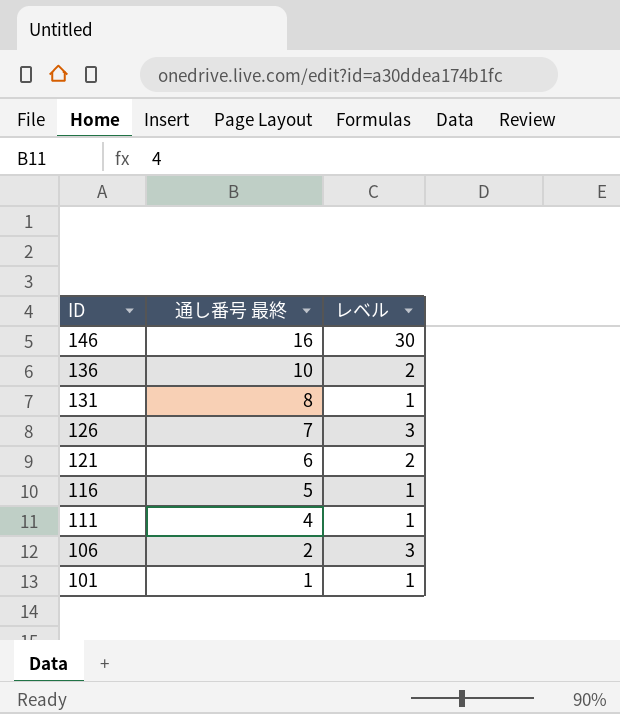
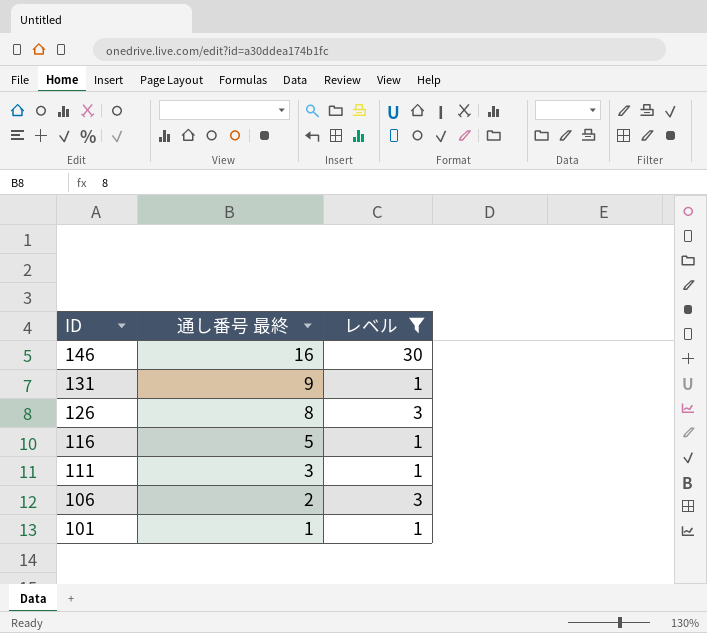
filter: none -> レベル != 2
131 | 通し番号 最終: 8 -> 9
126 | 通し番号 最終: 7 -> 8
111 | 通し番号 最終: 4 -> 3

